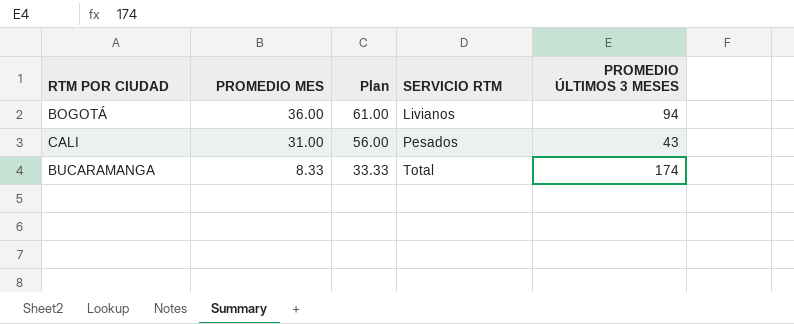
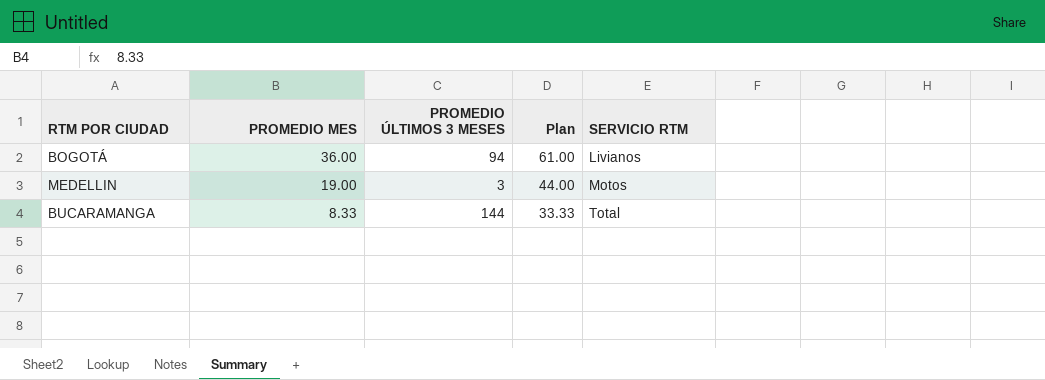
column PROMEDIO ÚLTIMOS 3 MESES | position: 5 -> 3
row CALI: 31.00 | 56.00 | Pesados | 43 -> none
row MEDELLIN: none -> 19.00 | 3 | 44.00 | Motos
BUCARAMANGA | PROMEDIO ÚLTIMOS 3 MESES: 174 -> 144

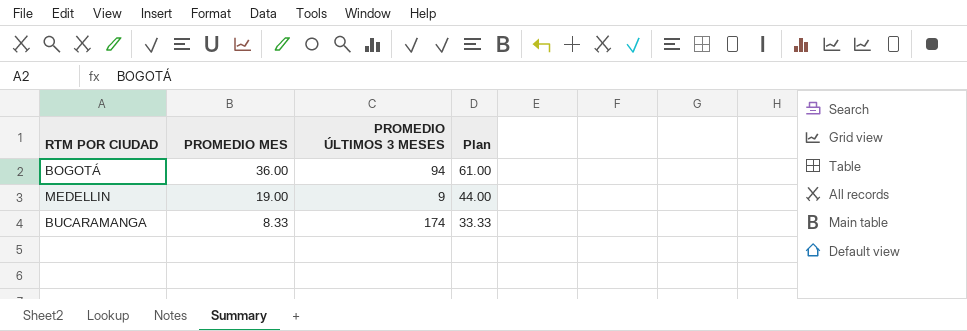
column SERVICIO RTM | position: 5 -> none
MEDELLIN | PROMEDIO ÚLTIMOS 3 MESES: 3 -> 9
BUCARAMANGA | PROMEDIO ÚLTIMOS 3 MESES: 144 -> 174

